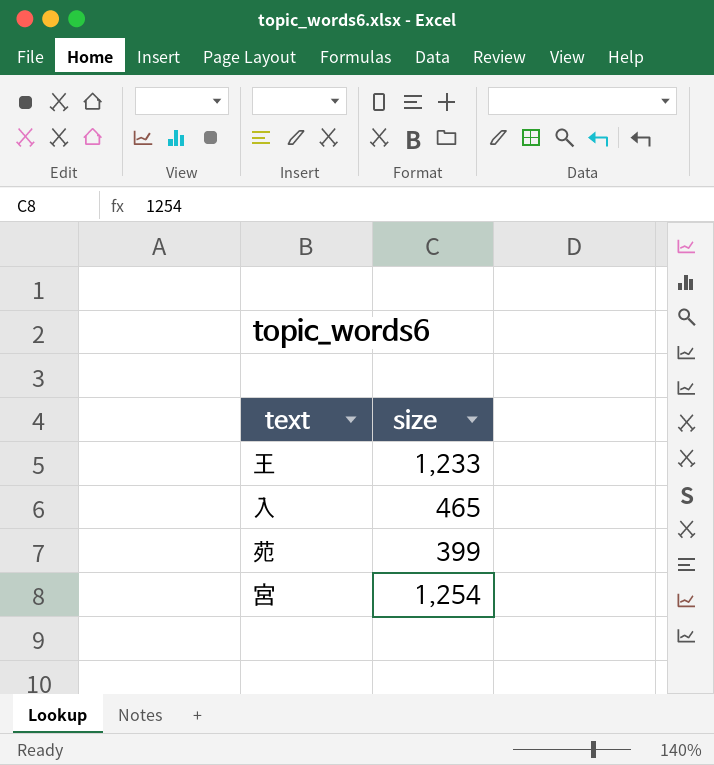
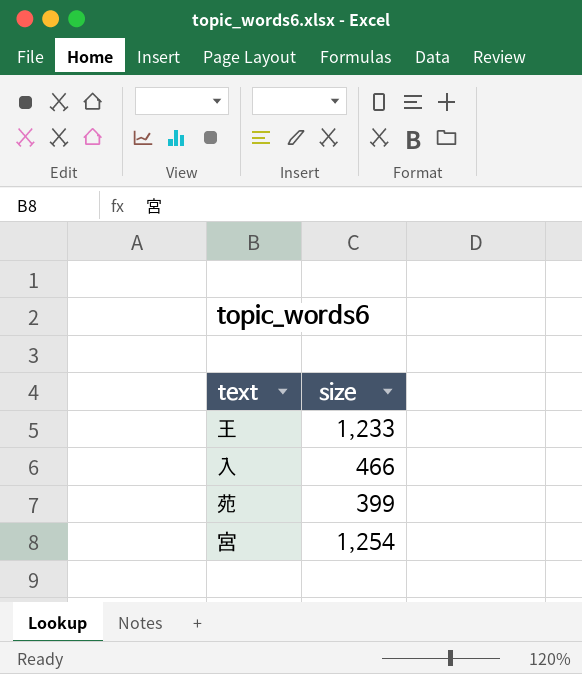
入 | size: 465 -> 466

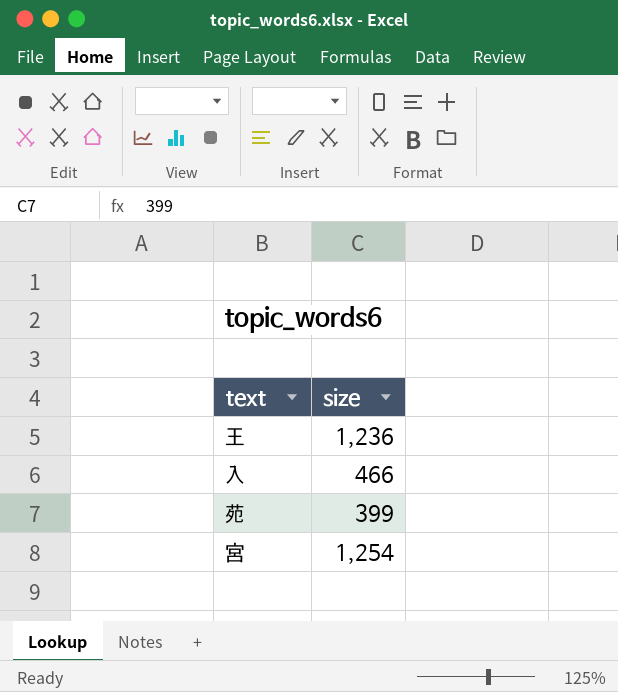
王 | size: 1,233 -> 1,236

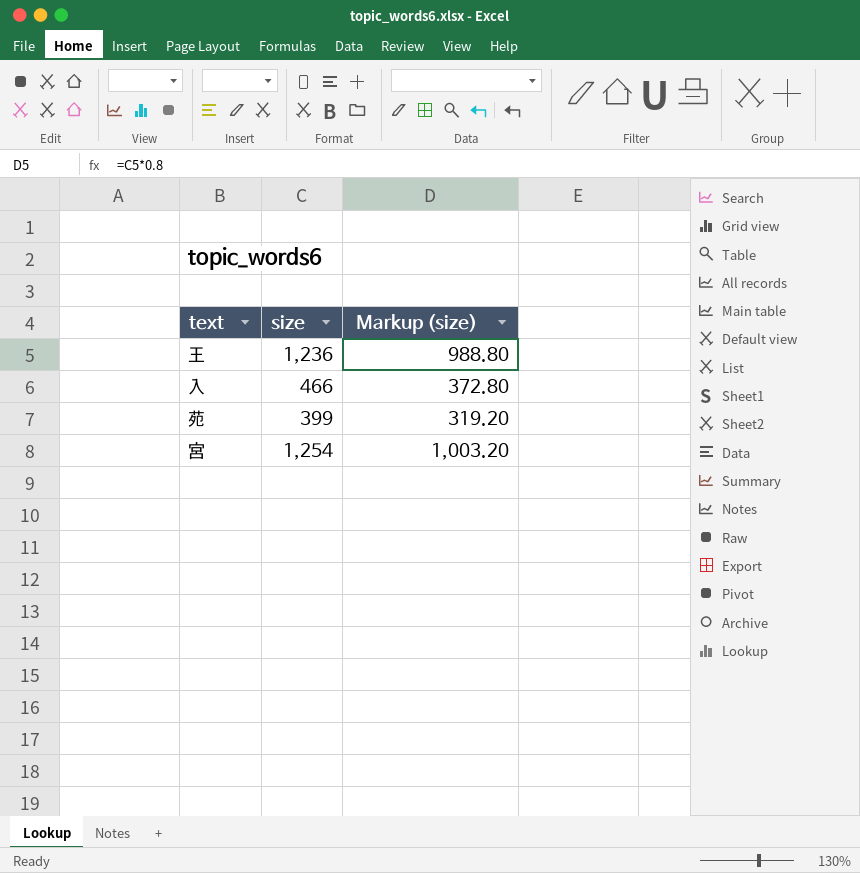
column Markup (size) | formula: none -> [size] * 0.8

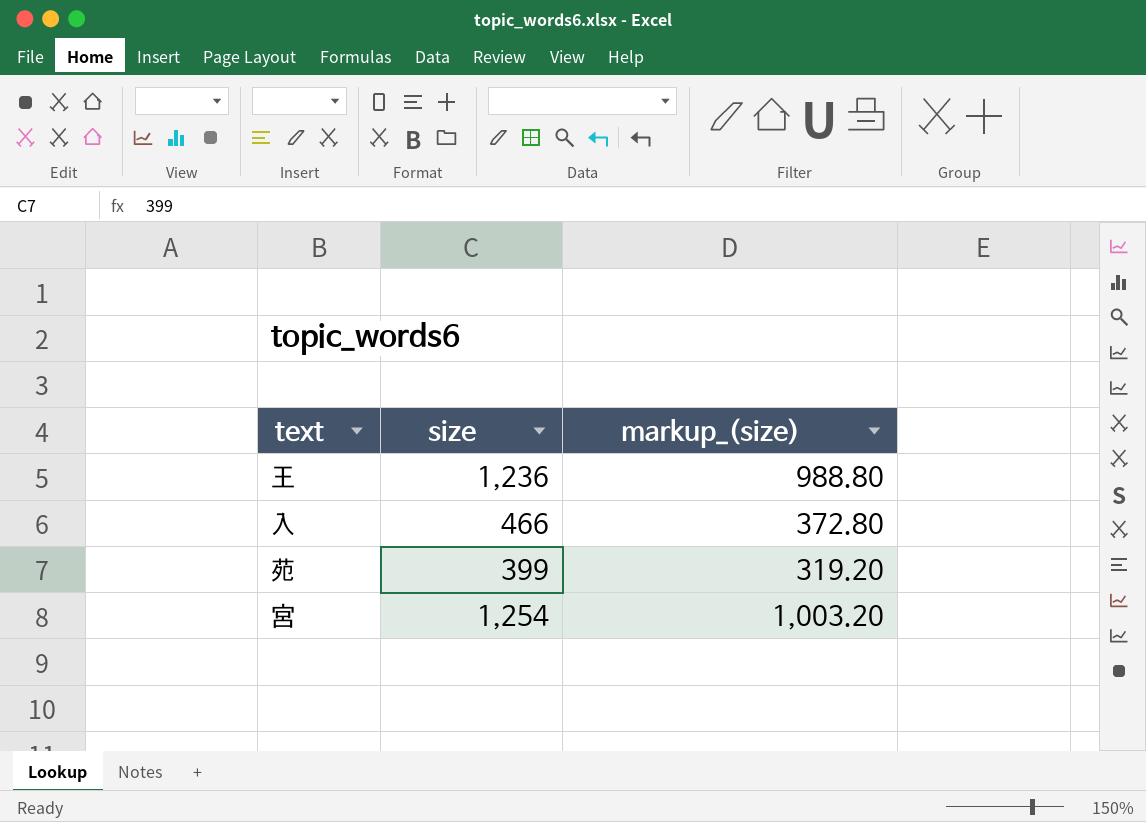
column name: Markup (size) -> markup_(size)

